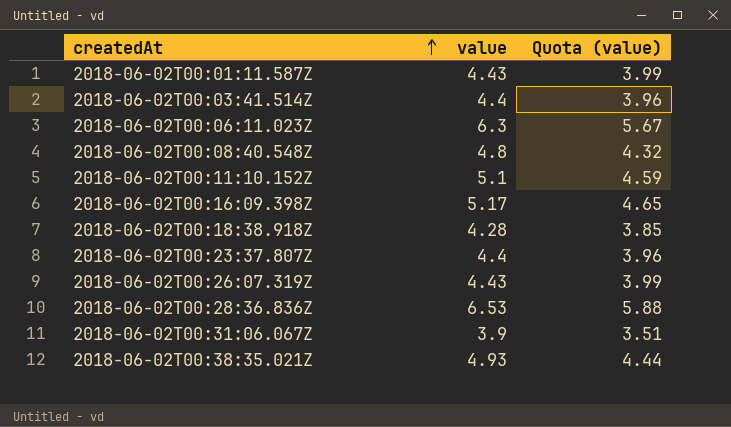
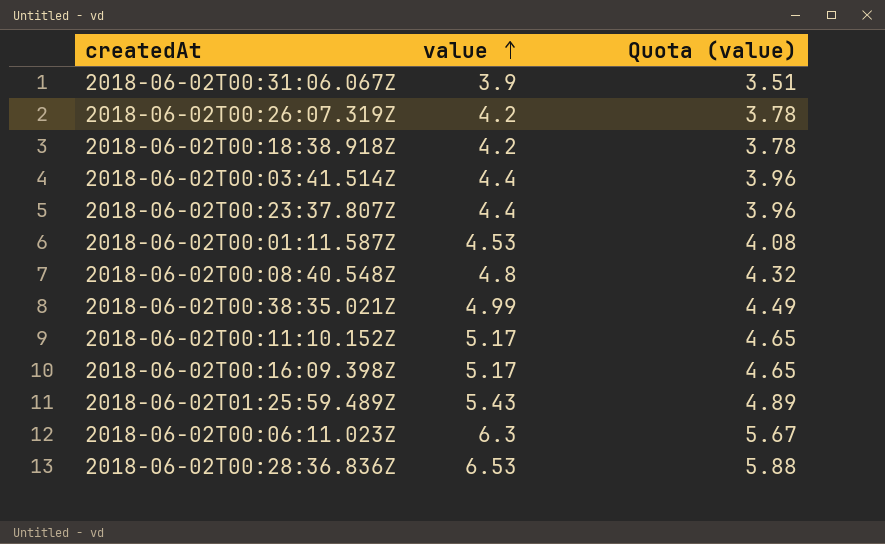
row order: createdAt ascending -> value ascending
2018-06-02T00:26:07.319Z | value: 4.43 -> 4.2
2018-06-02T00:26:07.319Z | Quota (value): 3.99 -> 3.78
2018-06-02T00:18:38.918Z | value: 4.28 -> 4.2
2018-06-02T00:18:38.918Z | Quota (value): 3.85 -> 3.78
2018-06-02T00:01:11.587Z | value: 4.43 -> 4.53
2018-06-02T00:01:11.587Z | Quota (value): 3.99 -> 4.08
2018-06-02T00:38:35.021Z | value: 4.93 -> 4.99
2018-06-02T00:38:35.021Z | Quota (value): 4.44 -> 4.49
2018-06-02T00:11:10.152Z | value: 5.1 -> 5.17
2018-06-02T00:11:10.152Z | Quota (value): 4.59 -> 4.65
row 2018-06-02T01:25:59.489Z: none -> 5.43 | 4.89

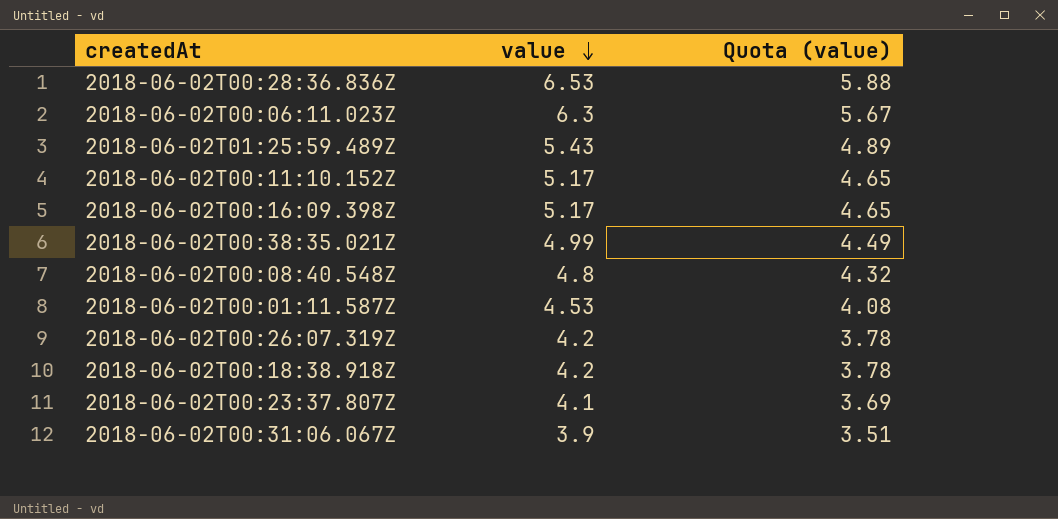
row order: value ascending -> value descending
row 2018-06-02T00:03:41.514Z: 4.4 | 3.96 -> none
2018-06-02T00:23:37.807Z | value: 4.4 -> 4.1
2018-06-02T00:23:37.807Z | Quota (value): 3.96 -> 3.69

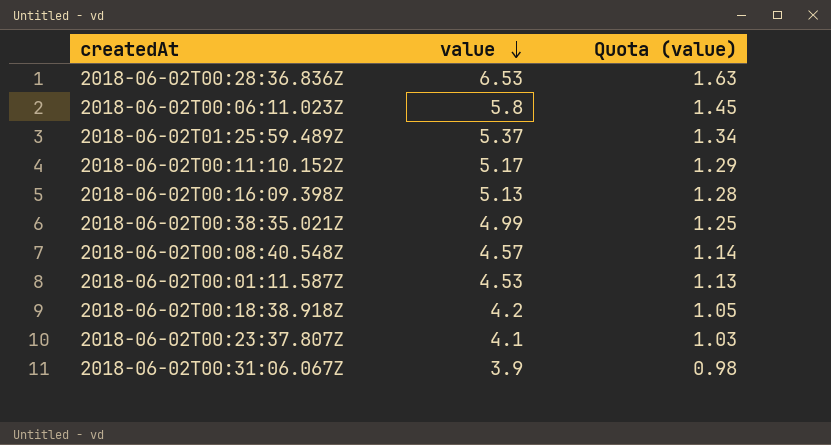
column Quota (value) | formula: [value] * 0.9 -> [value] * 0.25
row 2018-06-02T00:26:07.319Z: 4.2 | 3.78 -> none
2018-06-02T00:06:11.023Z | value: 6.3 -> 5.8
2018-06-02T01:25:59.489Z | value: 5.43 -> 5.37
2018-06-02T00:16:09.398Z | value: 5.17 -> 5.13
2018-06-02T00:08:40.548Z | value: 4.8 -> 4.57

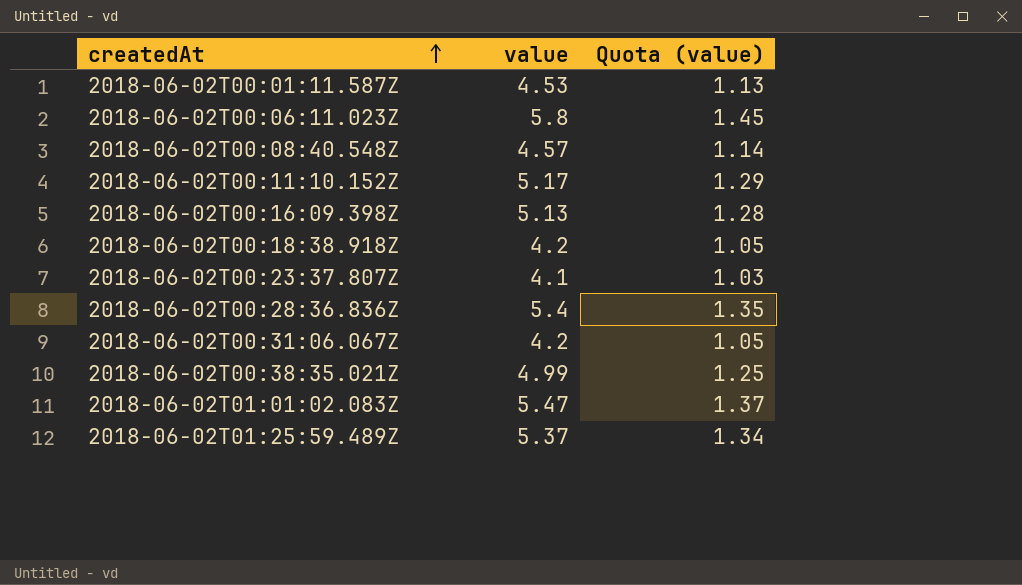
row order: value descending -> createdAt ascending
2018-06-02T00:28:36.836Z | value: 6.53 -> 5.4
2018-06-02T00:28:36.836Z | Quota (value): 1.63 -> 1.35
2018-06-02T00:31:06.067Z | value: 3.9 -> 4.2
2018-06-02T00:31:06.067Z | Quota (value): 0.98 -> 1.05
row 2018-06-02T01:01:02.083Z: none -> 5.47 | 1.37

